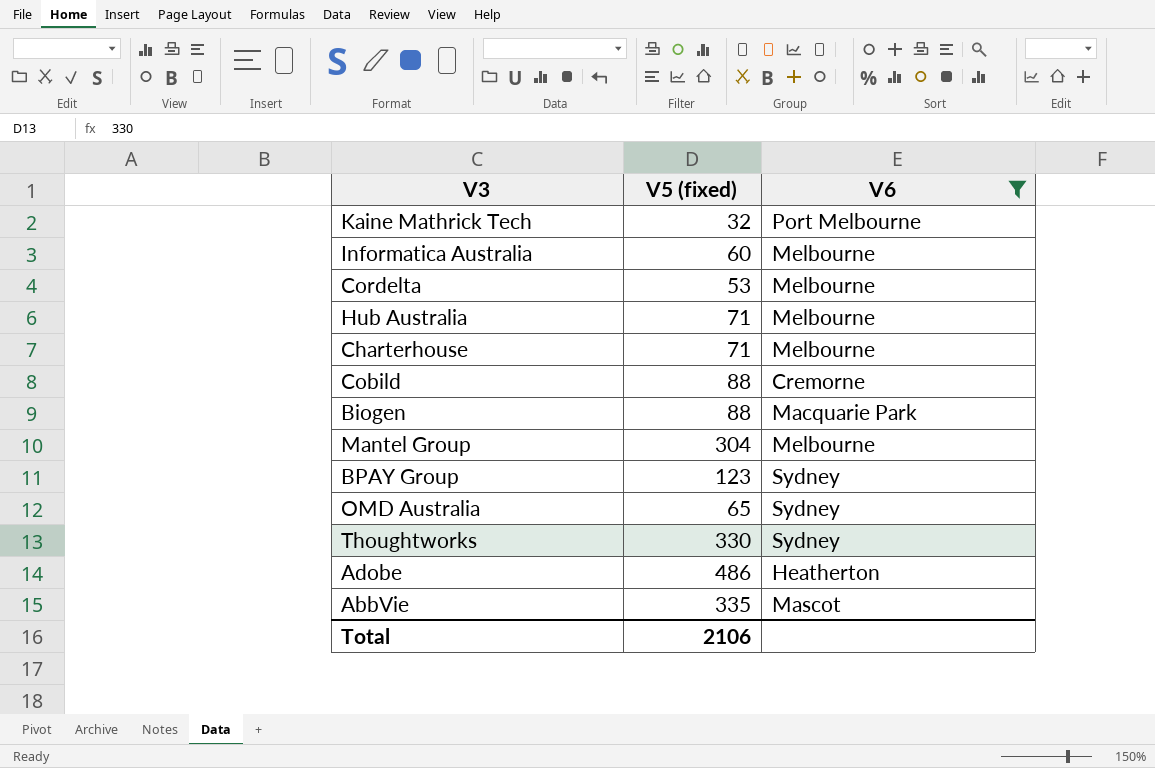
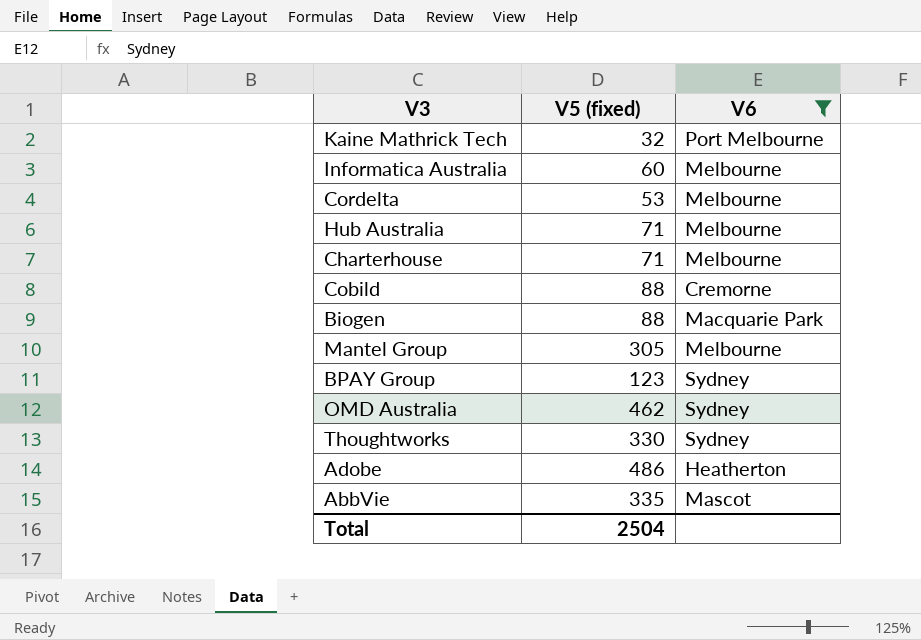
Mantel Group | V5 (fixed): 304 -> 305
OMD Australia | V5 (fixed): 65 -> 462
Total | V5 (fixed): 2106 -> 2504

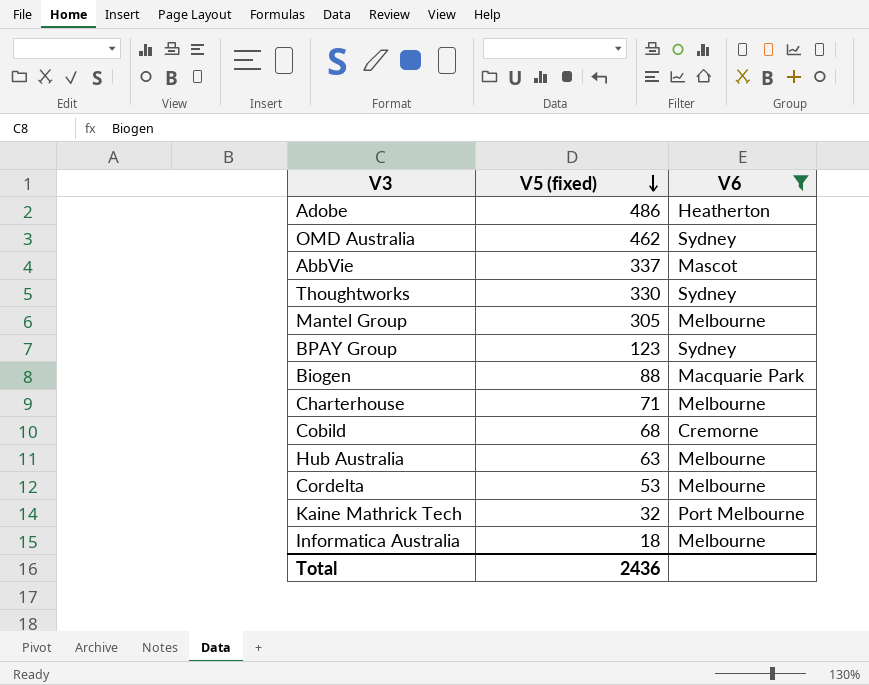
row order: none -> V5 (fixed) descending
AbbVie | V5 (fixed): 335 -> 337
Cobild | V5 (fixed): 88 -> 68
Hub Australia | V5 (fixed): 71 -> 63
Informatica Australia | V5 (fixed): 60 -> 18
Total | V5 (fixed): 2504 -> 2436

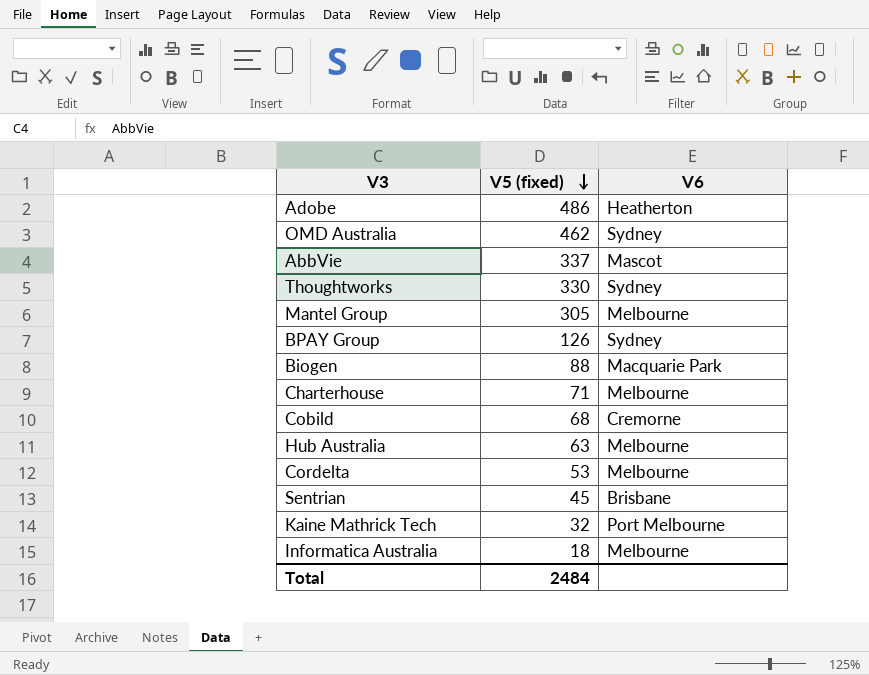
filter: V6 != Brisbane -> none
BPAY Group | V5 (fixed): 123 -> 126
Total | V5 (fixed): 2436 -> 2484

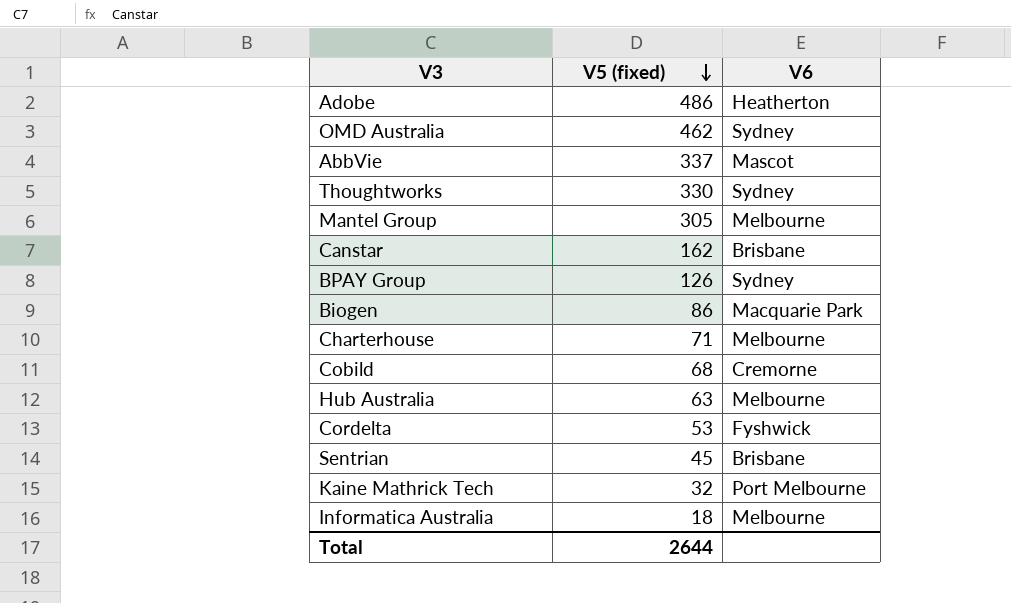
row Canstar: none -> 162 | Brisbane
Biogen | V5 (fixed): 88 -> 86
Cordelta | V6: Melbourne -> Fyshwick
Total | V5 (fixed): 2484 -> 2644

